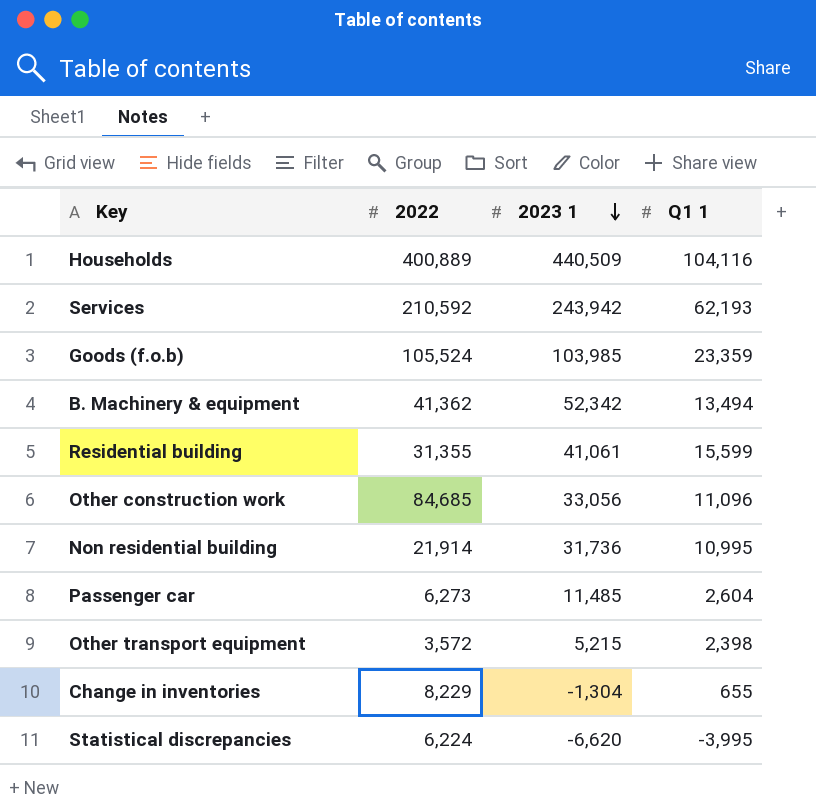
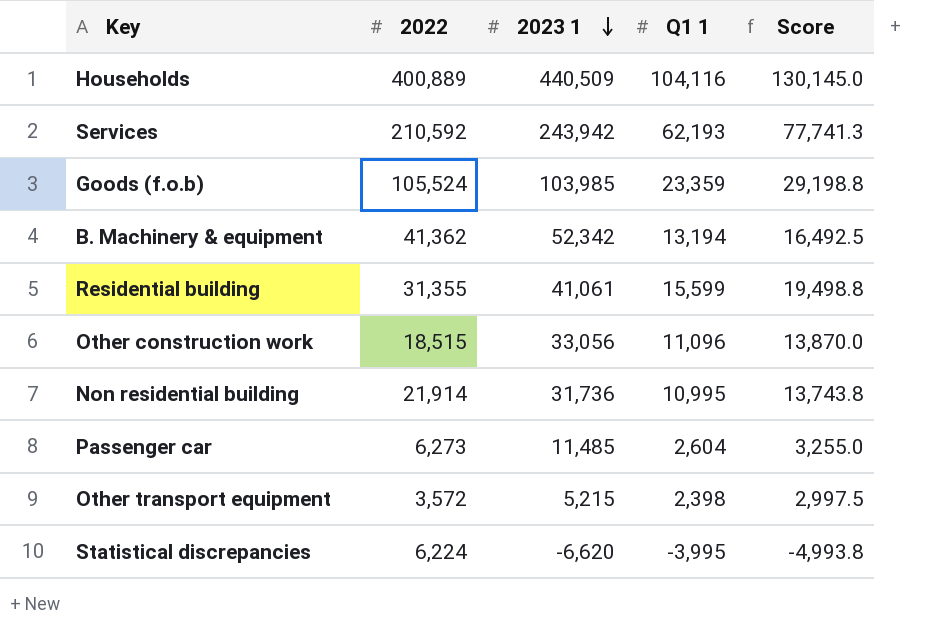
column Score | formula: none -> [Q1 1] * 1.25
row Change in inventories: 8,229 | -1,304 | 655 -> none
B. Machinery & equipment | Q1 1: 13,494 -> 13,194
Other construction work | 2022: 84,685 -> 18,515

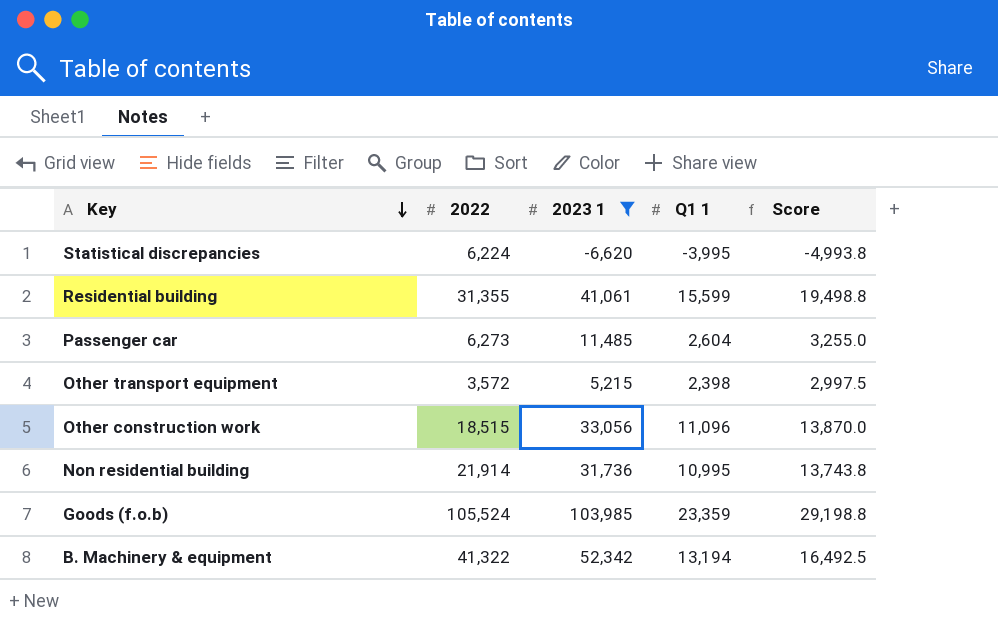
filter: none -> 2023 1 <= 103,985
row order: 2023 1 descending -> Key descending
B. Machinery & equipment | 2022: 41,362 -> 41,322

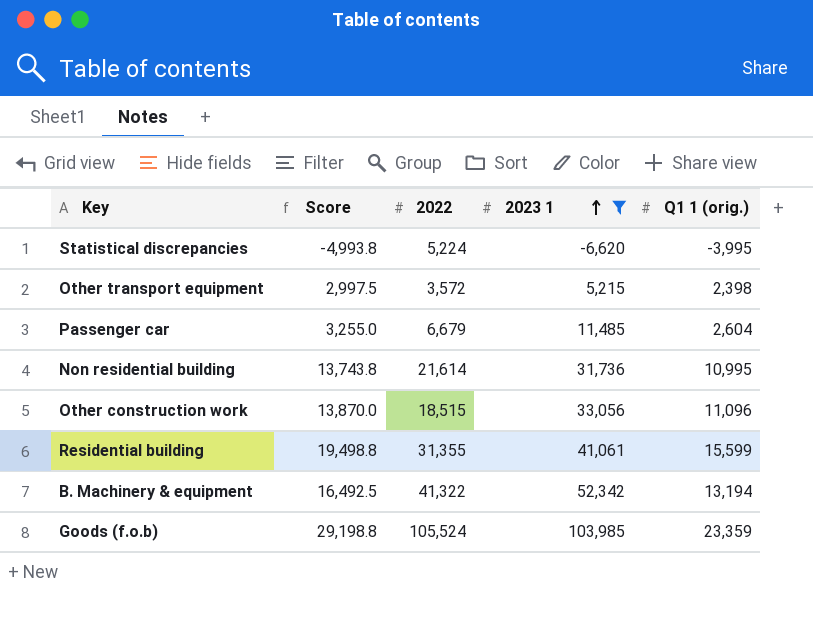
row order: Key descending -> 2023 1 ascending
column Score | position: 5 -> 2
column name: Q1 1 -> Q1 1 (orig.)
Statistical discrepancies | 2022: 6,224 -> 5,224
Passenger car | 2022: 6,273 -> 6,679
Non residential building | 2022: 21,914 -> 21,614

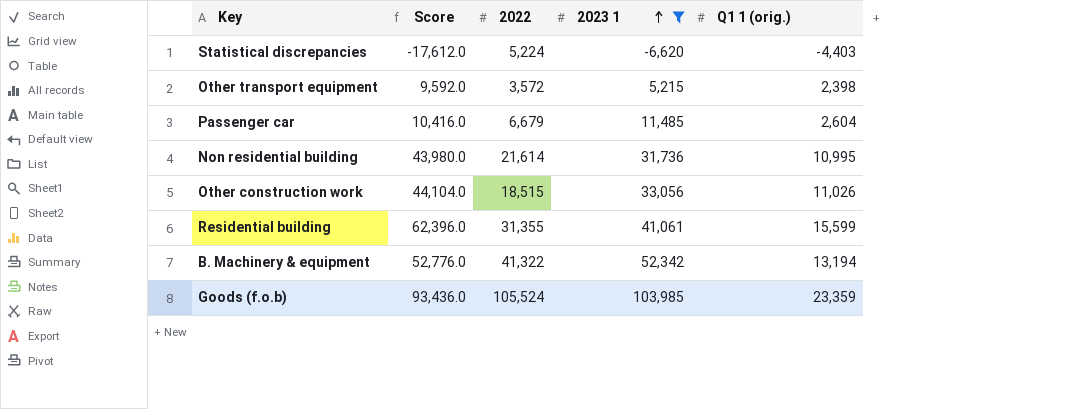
column Score | formula: [Q1 1 (orig.)] * 1.25 -> [Q1 1 (orig.)] * 4
Statistical discrepancies | Q1 1 (orig.): -3,995 -> -4,403
Other construction work | Q1 1 (orig.): 11,096 -> 11,026

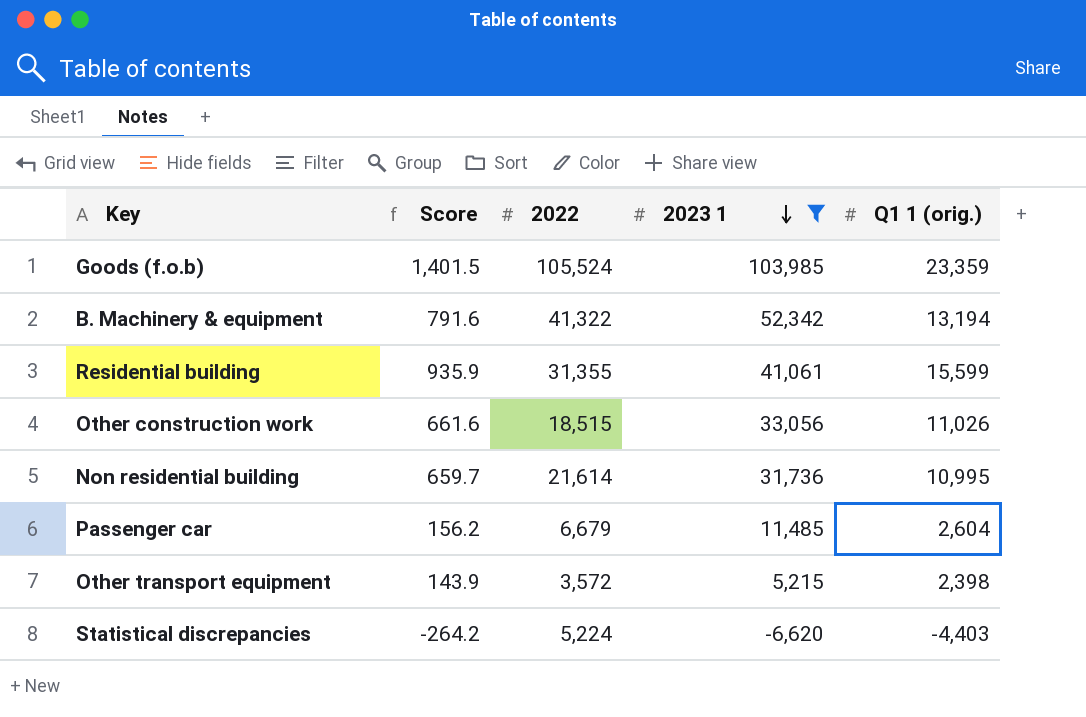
row order: 2023 1 ascending -> 2023 1 descending
column Score | formula: [Q1 1 (orig.)] * 4 -> [Q1 1 (orig.)] * 0.06

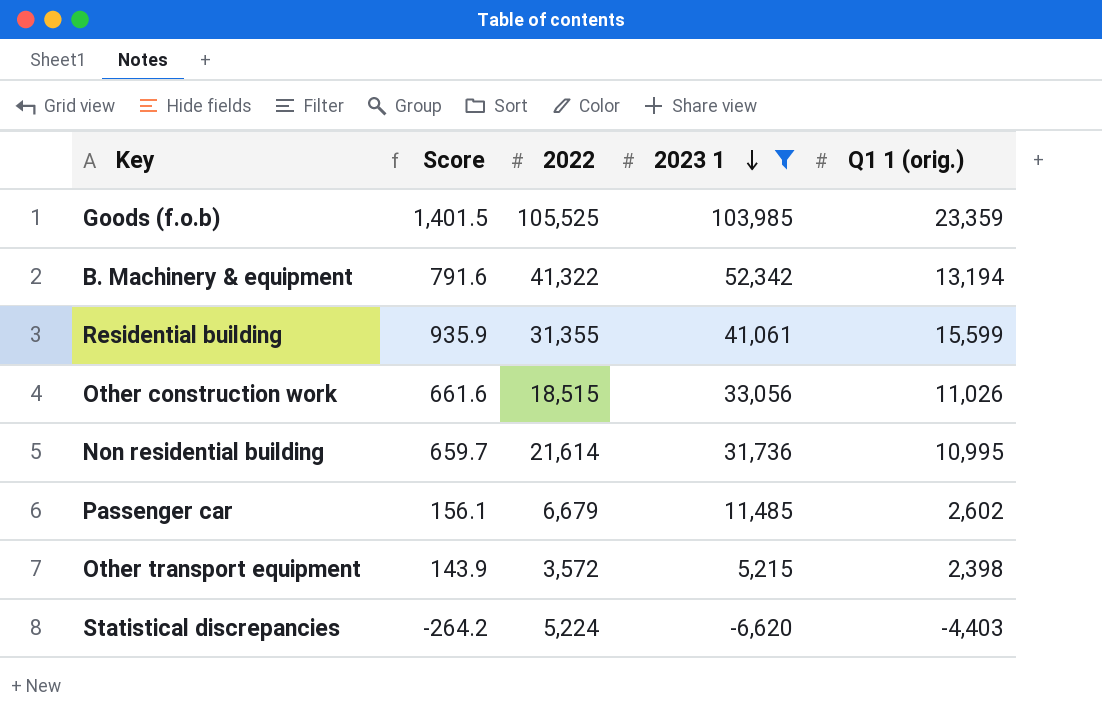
Goods (f.o.b) | 2022: 105,524 -> 105,525
Passenger car | Score: 156.2 -> 156.1
Passenger car | Q1 1 (orig.): 2,604 -> 2,602

